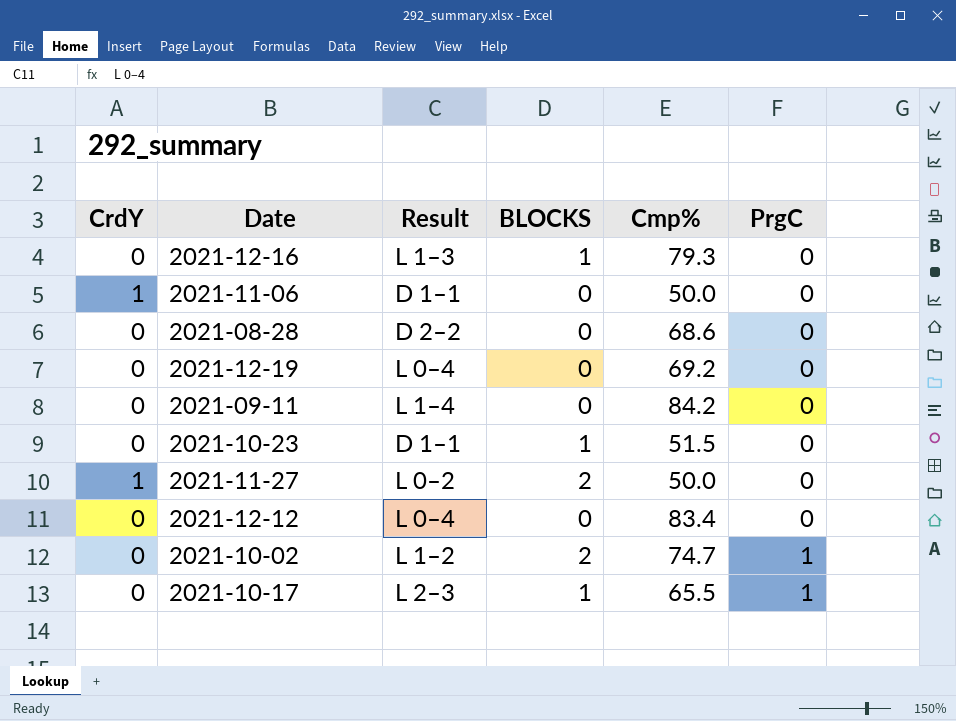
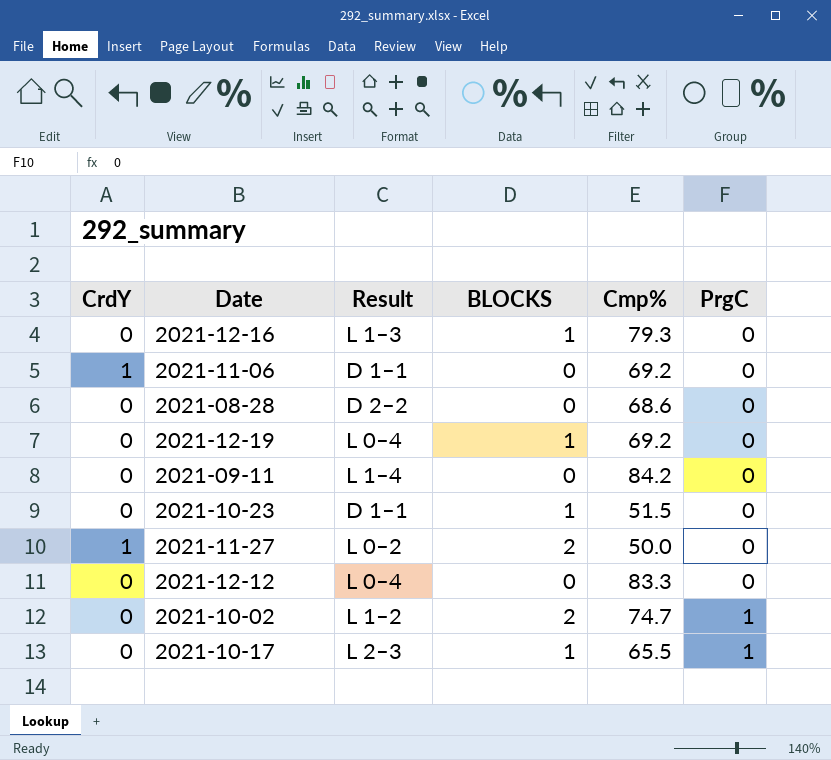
2021-11-06 | Cmp%: 50.0 -> 69.2
2021-12-19 | BLOCKS: 0 -> 1
2021-12-12 | Cmp%: 83.4 -> 83.3

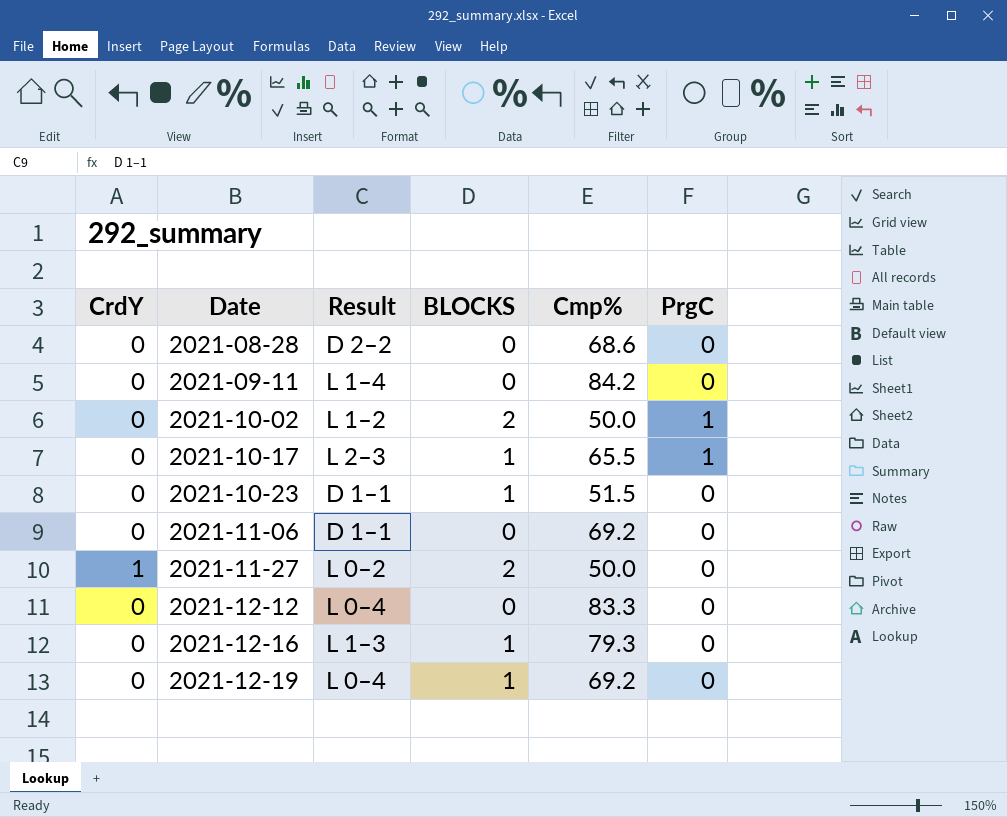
row order: PrgC ascending -> Date ascending
2021-10-02 | Cmp%: 74.7 -> 50.0
2021-11-06 | CrdY: 1 -> 0

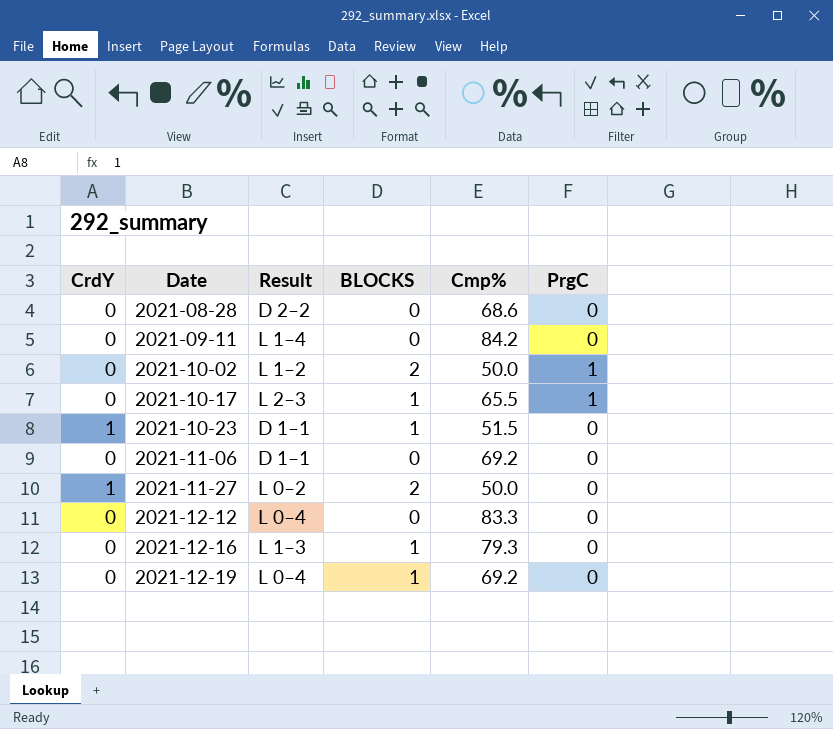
2021-10-23 | CrdY: 0 -> 1

